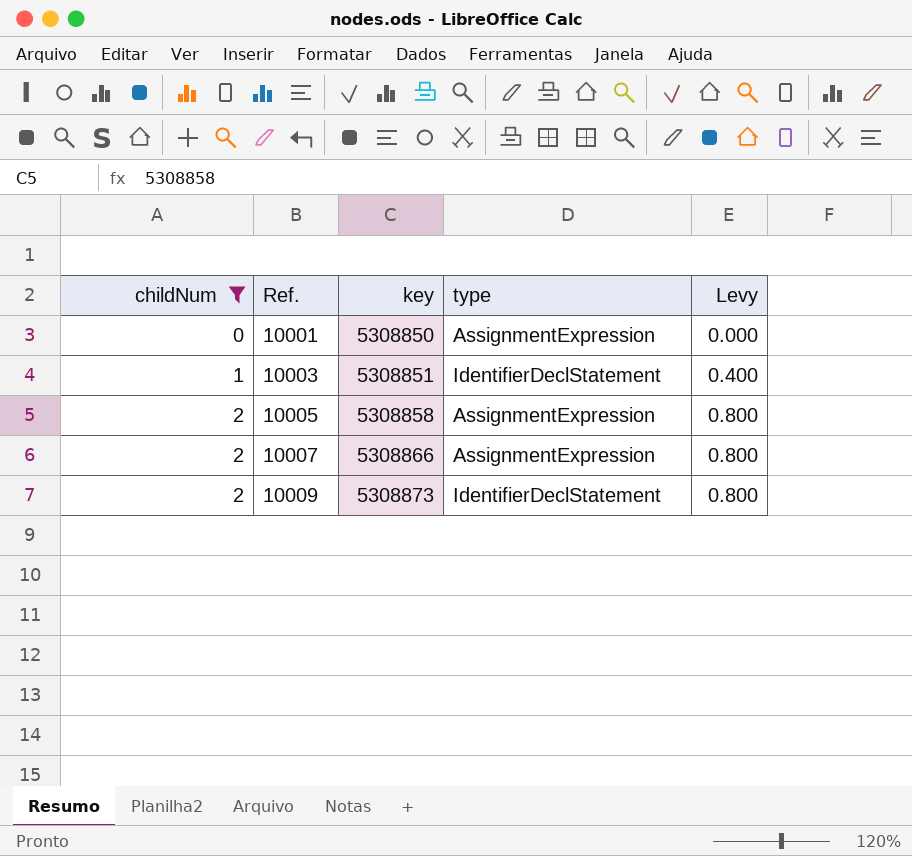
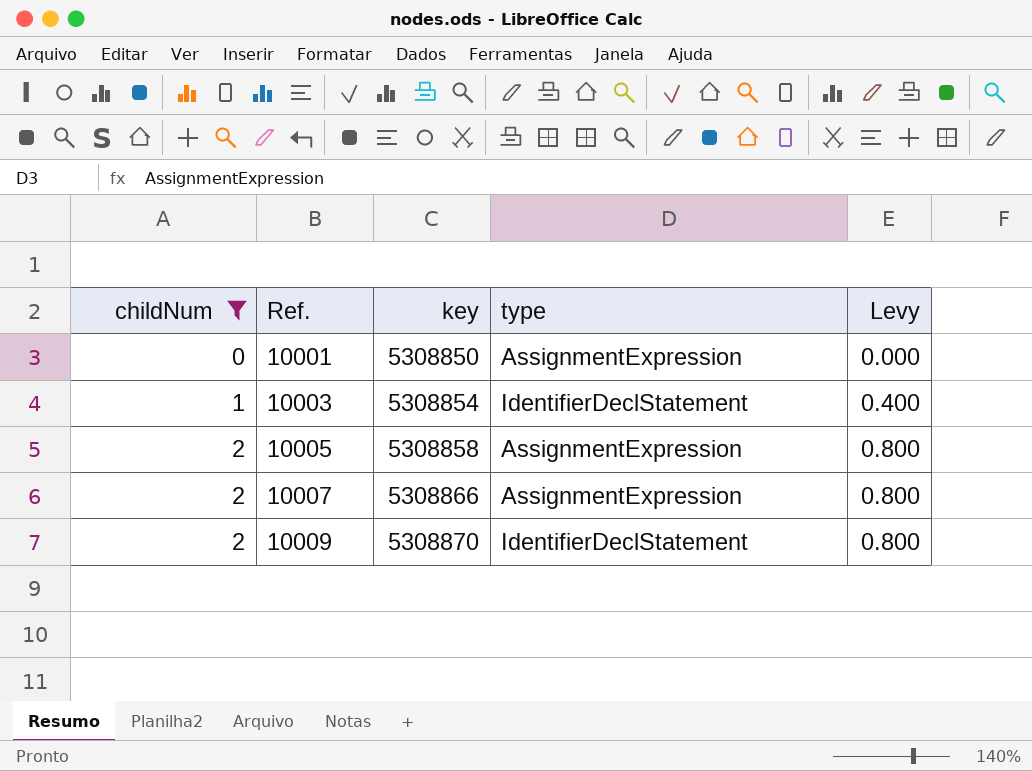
10003 | key: 5308851 -> 5308854
10009 | key: 5308873 -> 5308870

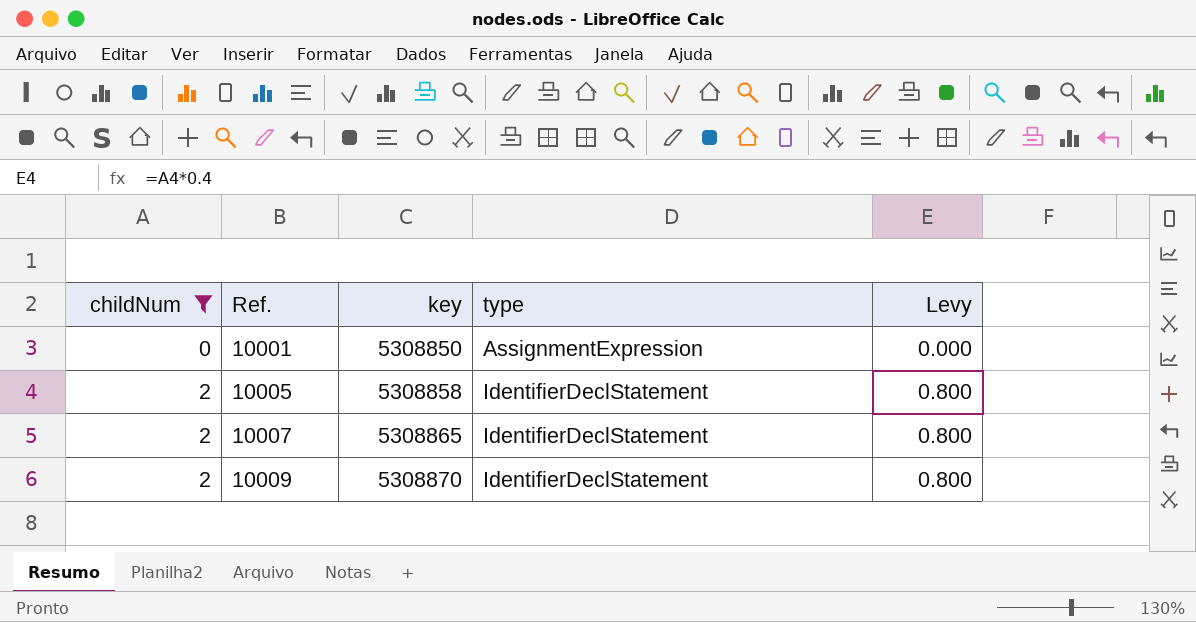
row 10003: 1 | 5308854 | IdentifierDeclStatement | 0.400 -> none
10005 | type: AssignmentExpression -> IdentifierDeclStatement
10007 | key: 5308866 -> 5308865
10007 | type: AssignmentExpression -> IdentifierDeclStatement

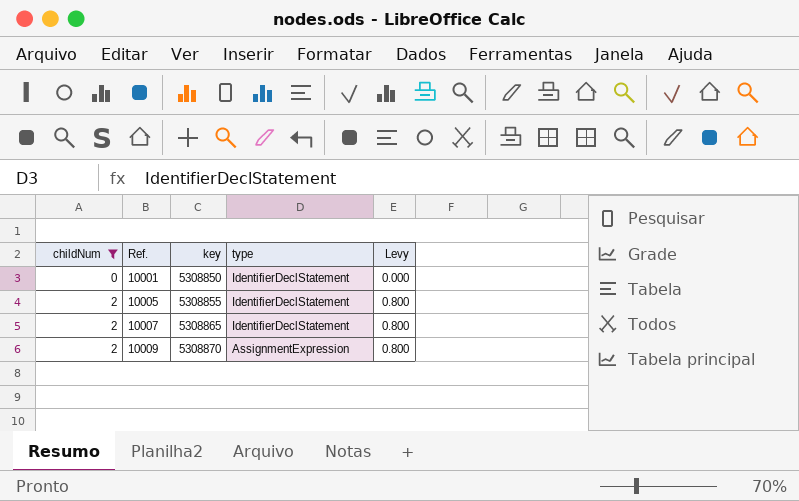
10001 | type: AssignmentExpression -> IdentifierDeclStatement
10005 | key: 5308858 -> 5308855
10009 | type: IdentifierDeclStatement -> AssignmentExpression

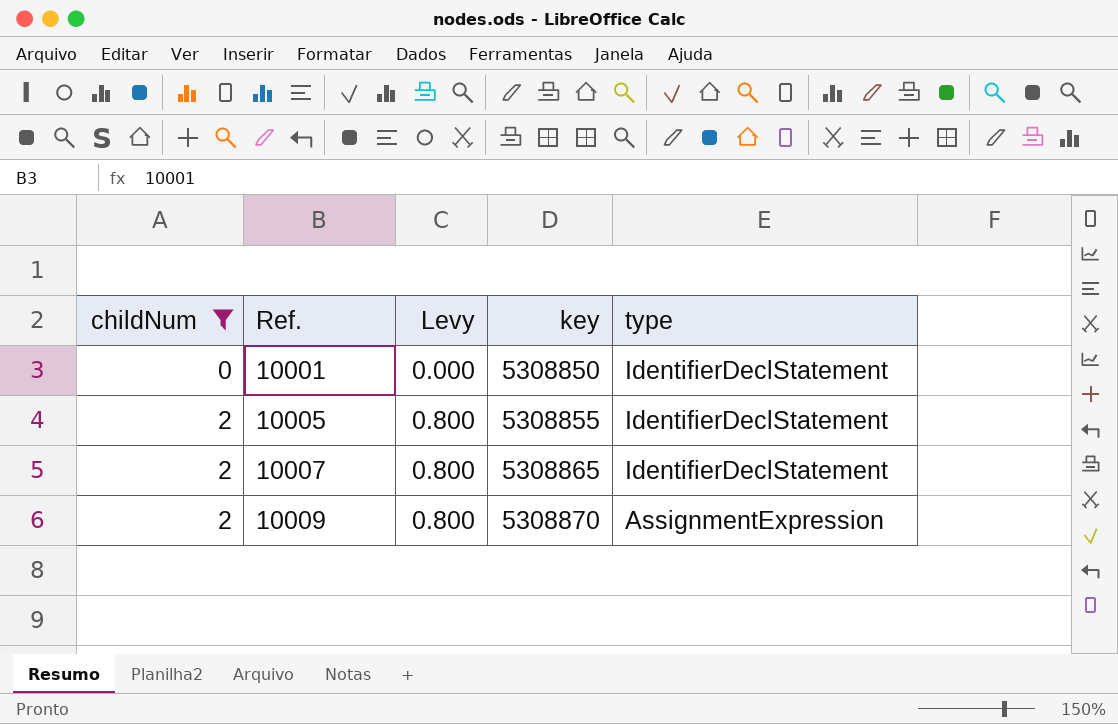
column Levy | position: 5 -> 3

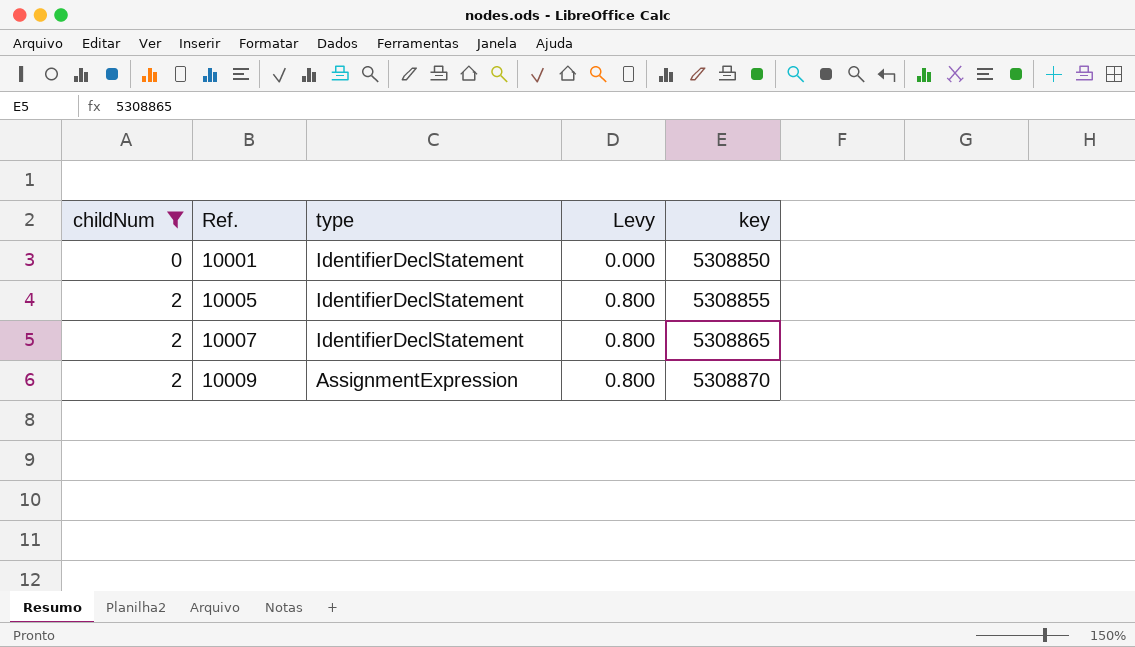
column type | position: 5 -> 3

